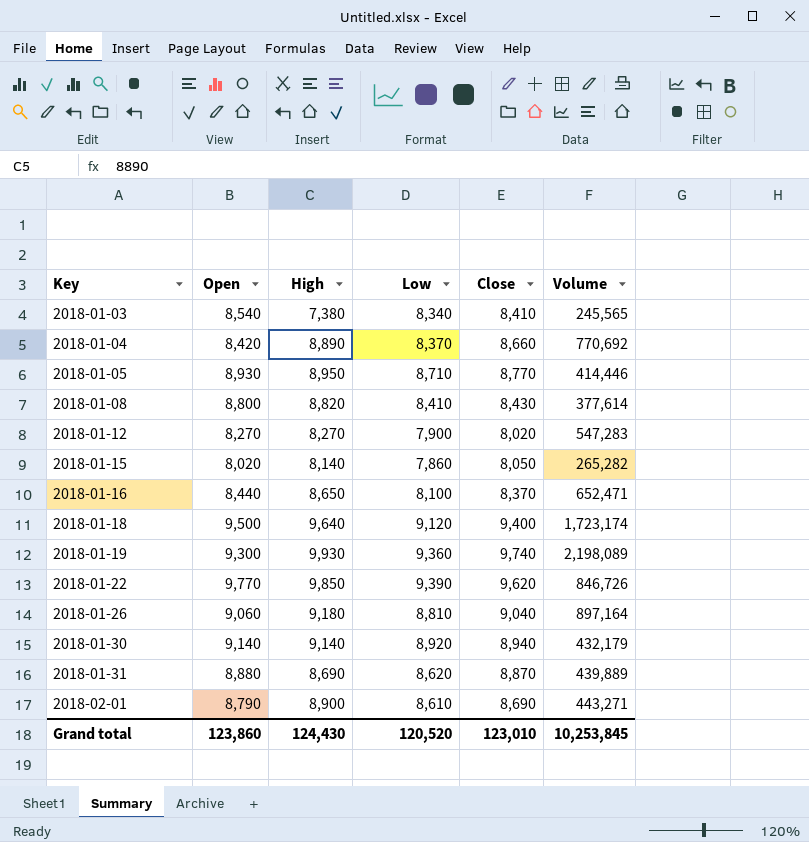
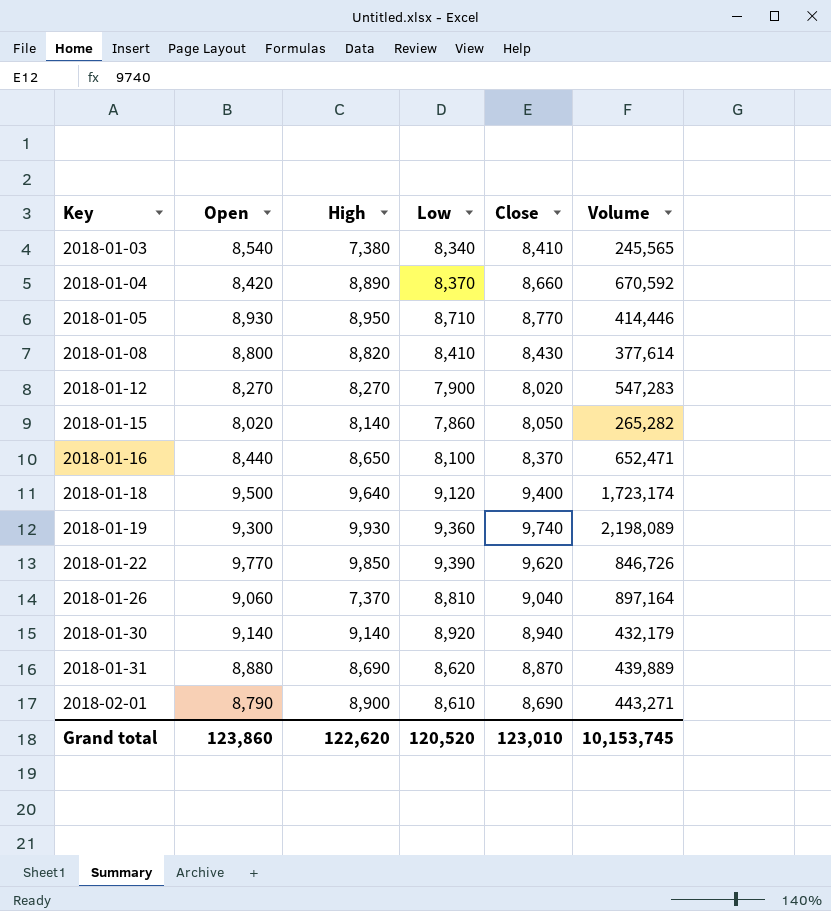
2018-01-04 | Volume: 770,692 -> 670,592
2018-01-26 | High: 9,180 -> 7,370
Grand total | High: 124,430 -> 122,620
Grand total | Volume: 10,253,845 -> 10,153,745

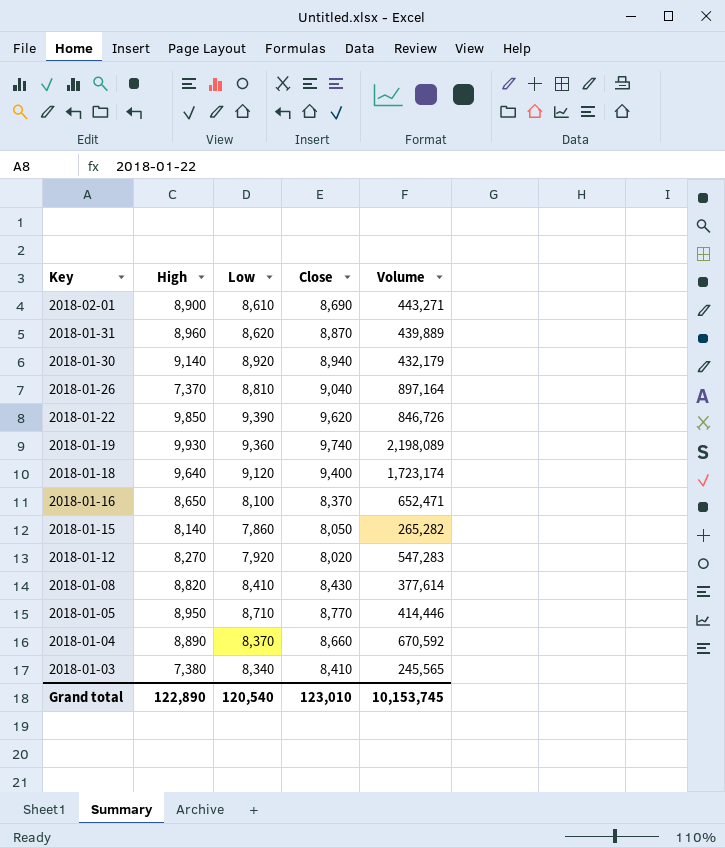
row order: Key ascending -> Key descending
column Open | position: 2 -> none
2018-01-31 | High: 8,690 -> 8,960
2018-01-12 | Low: 7,900 -> 7,920
Grand total | High: 122,620 -> 122,890
Grand total | Low: 120,520 -> 120,540

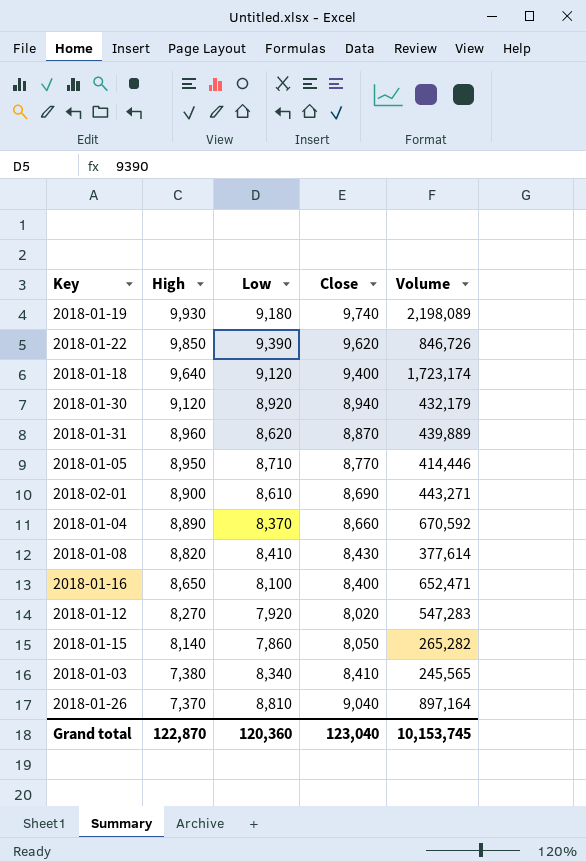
row order: Key descending -> High descending
2018-01-19 | Low: 9,360 -> 9,180
2018-01-30 | High: 9,140 -> 9,120
2018-01-16 | Close: 8,370 -> 8,400
Grand total | High: 122,890 -> 122,870
Grand total | Low: 120,540 -> 120,360
Grand total | Close: 123,010 -> 123,040

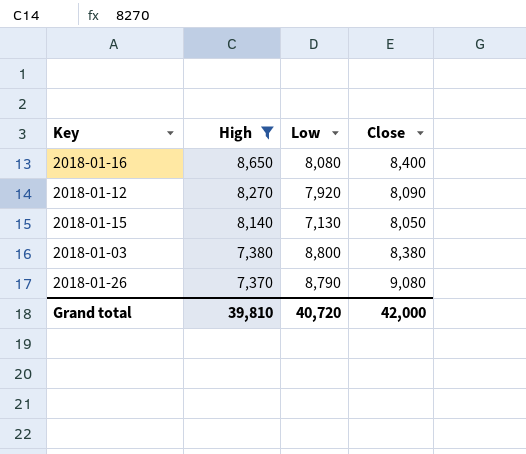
filter: none -> High <= 8,650
column Volume | position: 5 -> none
2018-01-16 | Low: 8,100 -> 8,080
2018-01-12 | Close: 8,020 -> 8,090
2018-01-15 | Low: 7,860 -> 7,130
2018-01-03 | Low: 8,340 -> 8,800
2018-01-03 | Close: 8,410 -> 8,380
2018-01-26 | Low: 8,810 -> 8,790
2018-01-26 | Close: 9,040 -> 9,080
Grand total | High: 122,870 -> 39,810
Grand total | Low: 120,360 -> 40,720
Grand total | Close: 123,040 -> 42,000

